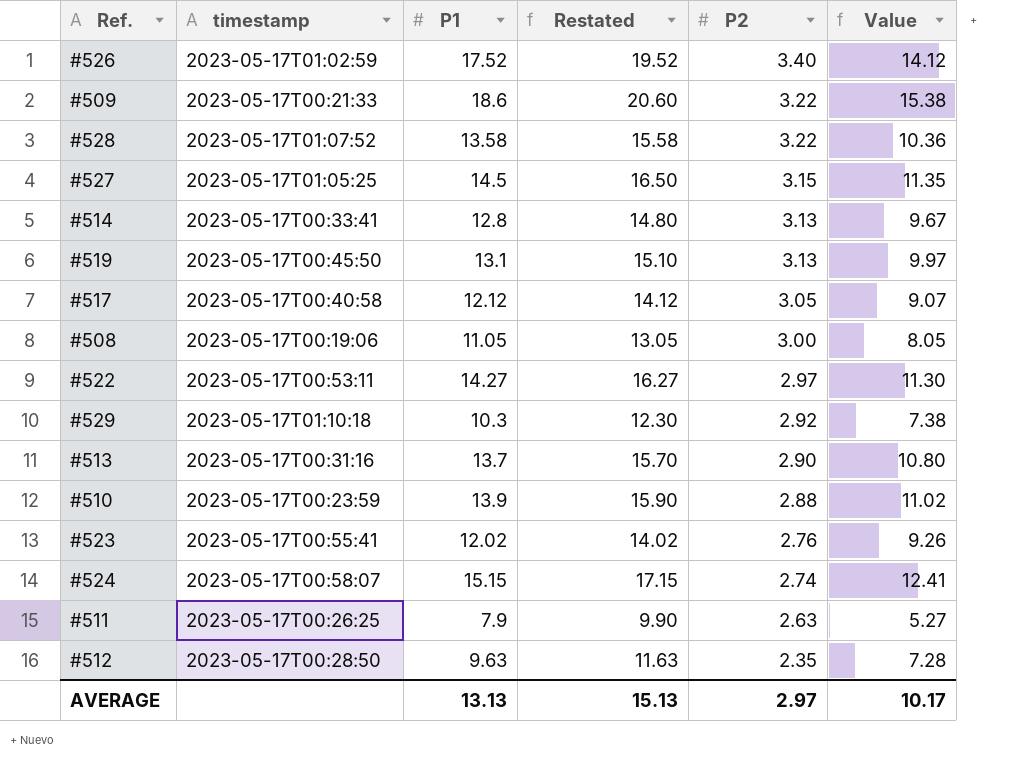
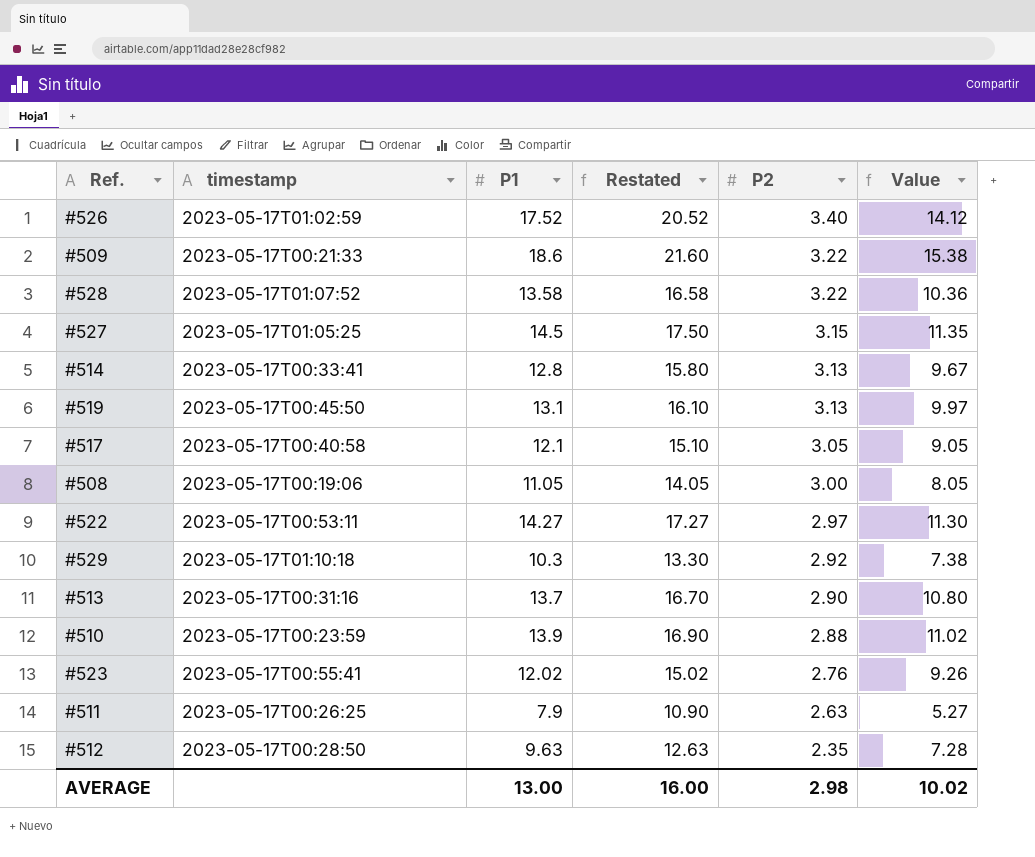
column Restated | formula: [P1] + 2 -> [P1] + 3
row #524: 2023-05-17T00:58:07 | 15.15 | 17.15 | 2.74 | 12.41 -> none
#517 | P1: 12.12 -> 12.1
#517 | Value: 9.07 -> 9.05
AVERAGE | P1: 13.13 -> 13.00
AVERAGE | Restated: 15.13 -> 16.00
AVERAGE | P2: 2.97 -> 2.98
AVERAGE | Value: 10.17 -> 10.02

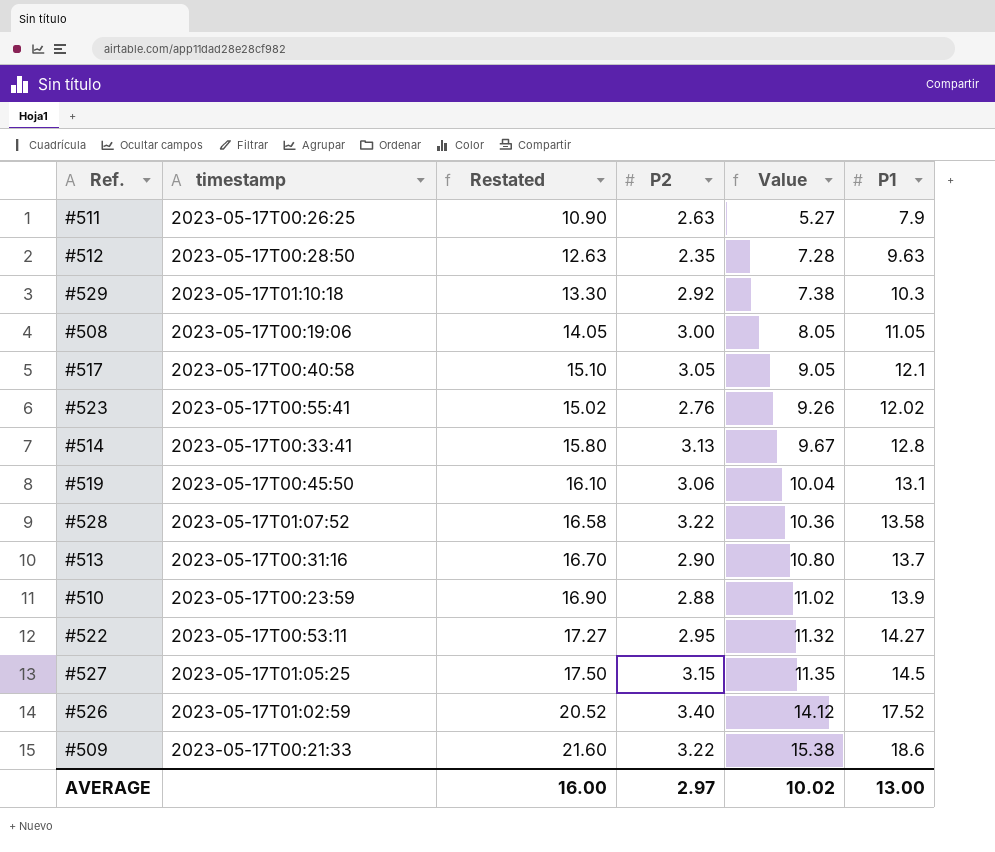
row order: P2 descending -> Value ascending
column P1 | position: 3 -> 6
#519 | P2: 3.13 -> 3.06
#519 | Value: 9.97 -> 10.04
#522 | P2: 2.97 -> 2.95
#522 | Value: 11.30 -> 11.32
AVERAGE | P2: 2.98 -> 2.97

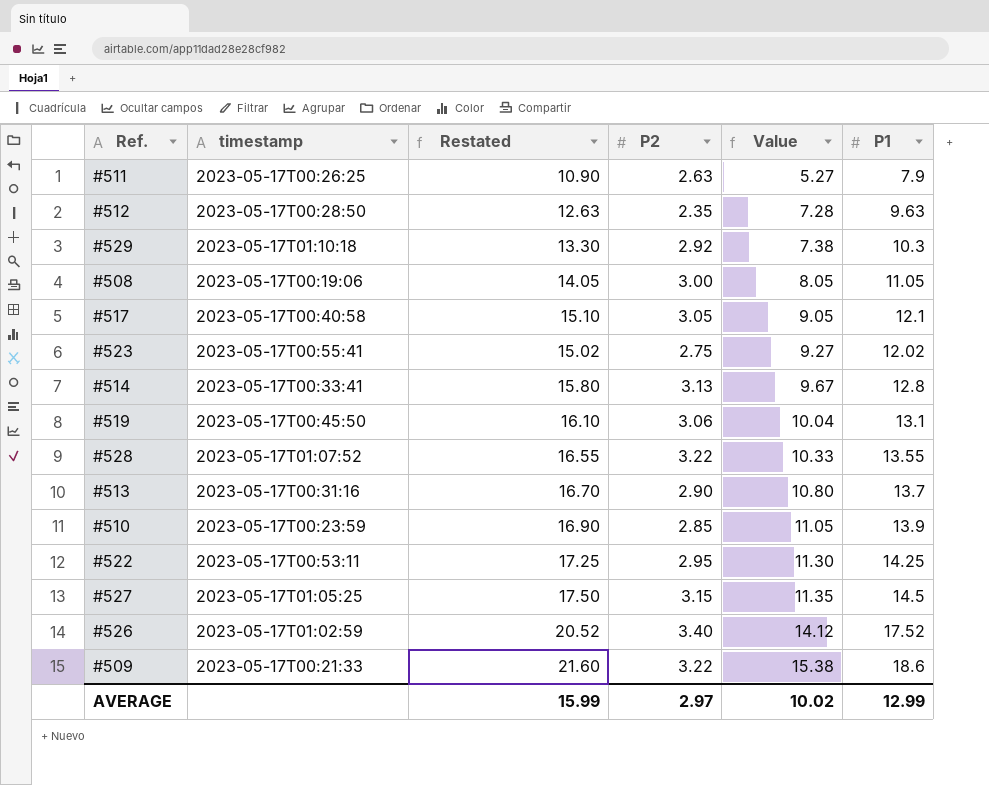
#523 | P2: 2.76 -> 2.75
#523 | Value: 9.26 -> 9.27
#528 | Restated: 16.58 -> 16.55
#528 | Value: 10.36 -> 10.33
#528 | P1: 13.58 -> 13.55
#510 | P2: 2.88 -> 2.85
#510 | Value: 11.02 -> 11.05
#522 | Restated: 17.27 -> 17.25
#522 | Value: 11.32 -> 11.30
#522 | P1: 14.27 -> 14.25
AVERAGE | Restated: 16.00 -> 15.99
AVERAGE | P1: 13.00 -> 12.99

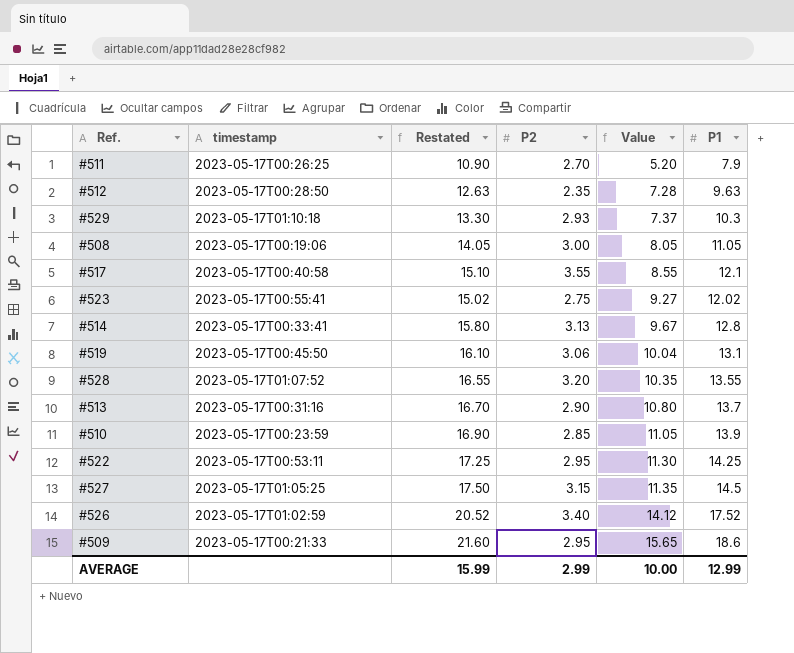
#511 | P2: 2.63 -> 2.70
#511 | Value: 5.27 -> 5.20
#529 | P2: 2.92 -> 2.93
#529 | Value: 7.38 -> 7.37
#517 | P2: 3.05 -> 3.55
#517 | Value: 9.05 -> 8.55
#528 | P2: 3.22 -> 3.20
#528 | Value: 10.33 -> 10.35
#509 | P2: 3.22 -> 2.95
#509 | Value: 15.38 -> 15.65
AVERAGE | P2: 2.97 -> 2.99
AVERAGE | Value: 10.02 -> 10.00

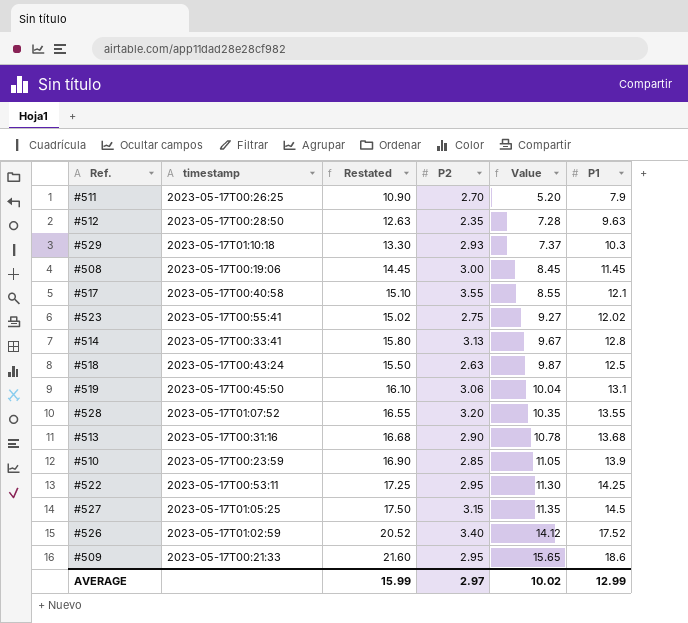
#508 | Restated: 14.05 -> 14.45
#508 | Value: 8.05 -> 8.45
#508 | P1: 11.05 -> 11.45
row #518: none -> 2023-05-17T00:43:24 | 15.50 | 2.63 | 9.87 | 12.5
#513 | Restated: 16.70 -> 16.68
#513 | Value: 10.80 -> 10.78
#513 | P1: 13.7 -> 13.68
AVERAGE | P2: 2.99 -> 2.97
AVERAGE | Value: 10.00 -> 10.02

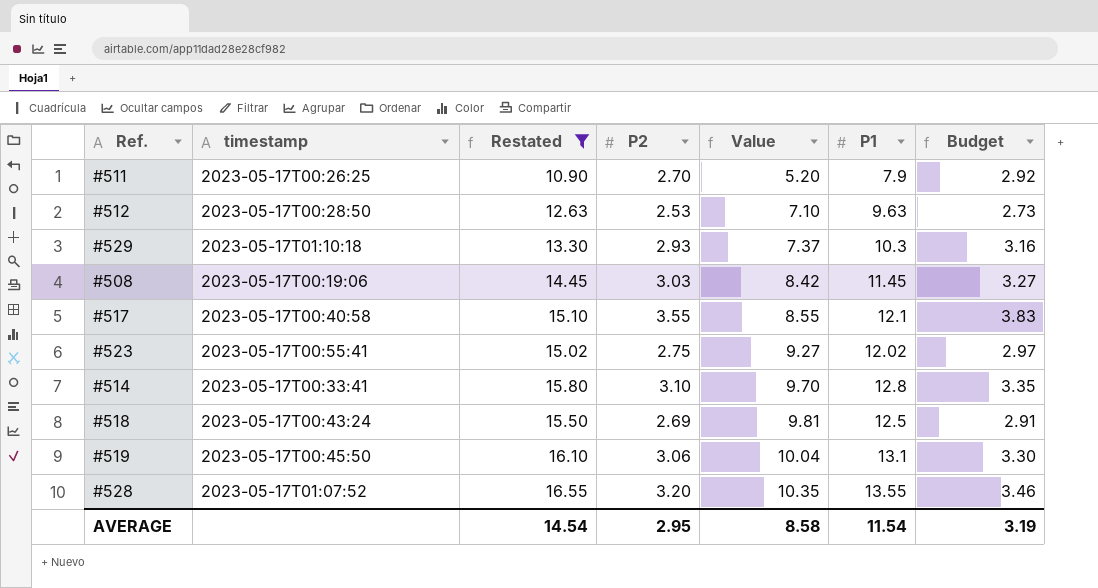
filter: none -> Restated <= 16.55
column Budget | formula: none -> [P2] * 1.08
#512 | P2: 2.35 -> 2.53
#512 | Value: 7.28 -> 7.10
#508 | P2: 3.00 -> 3.03
#508 | Value: 8.45 -> 8.42
#514 | P2: 3.13 -> 3.10
#514 | Value: 9.67 -> 9.70
#518 | P2: 2.63 -> 2.69
#518 | Value: 9.87 -> 9.81
AVERAGE | Restated: 15.99 -> 14.54
AVERAGE | P2: 2.97 -> 2.95
AVERAGE | Value: 10.02 -> 8.58
AVERAGE | P1: 12.99 -> 11.54

